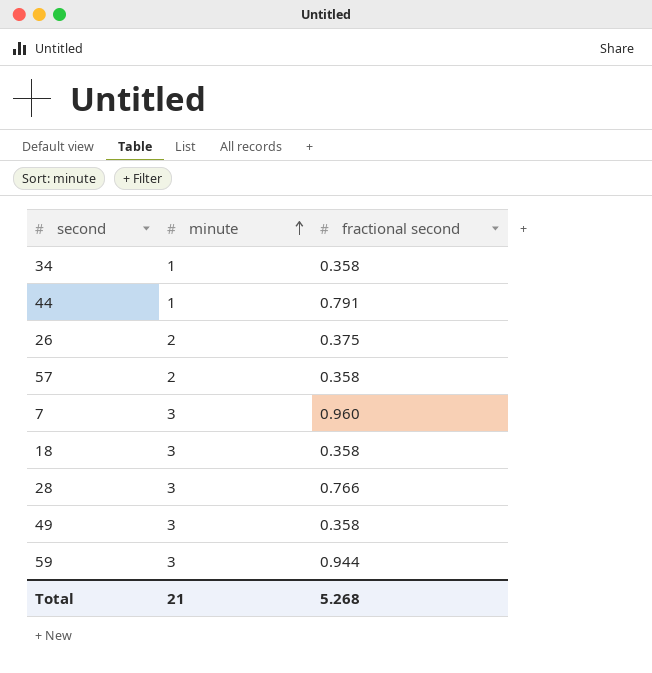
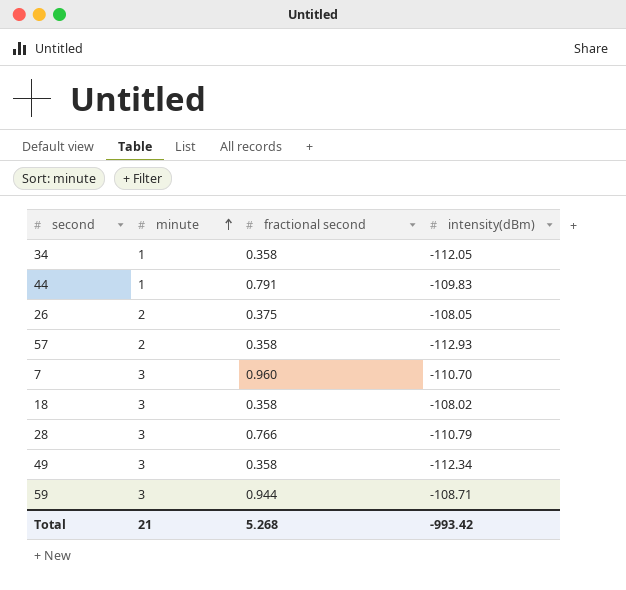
column intensity(dBm) | position: none -> 4

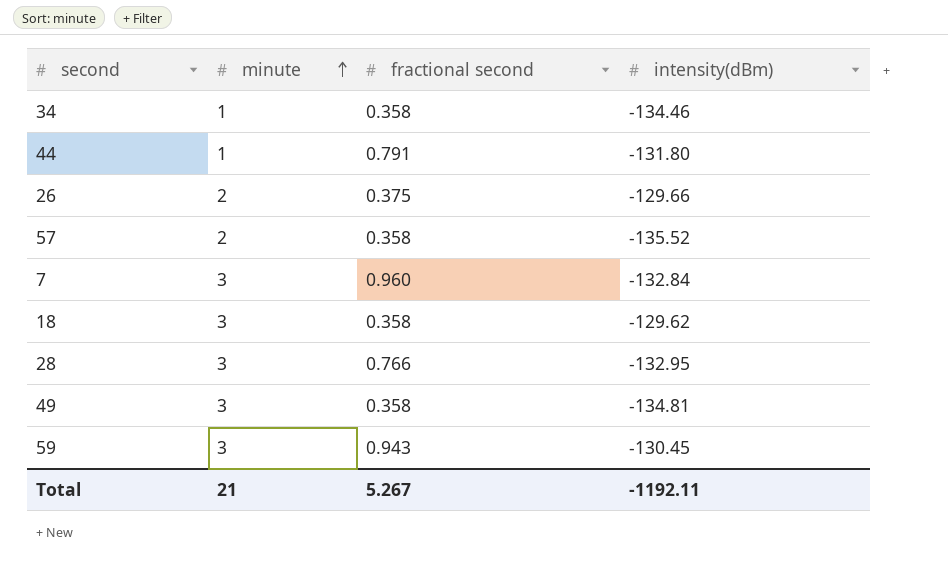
34 | intensity(dBm): -112.05 -> -134.46
44 | intensity(dBm): -109.83 -> -131.80
26 | intensity(dBm): -108.05 -> -129.66
57 | intensity(dBm): -112.93 -> -135.52
7 | intensity(dBm): -110.70 -> -132.84
18 | intensity(dBm): -108.02 -> -129.62
28 | intensity(dBm): -110.79 -> -132.95
49 | intensity(dBm): -112.34 -> -134.81
59 | fractional second: 0.944 -> 0.943
59 | intensity(dBm): -108.71 -> -130.45
Total | fractional second: 5.268 -> 5.267
Total | intensity(dBm): -993.42 -> -1192.11

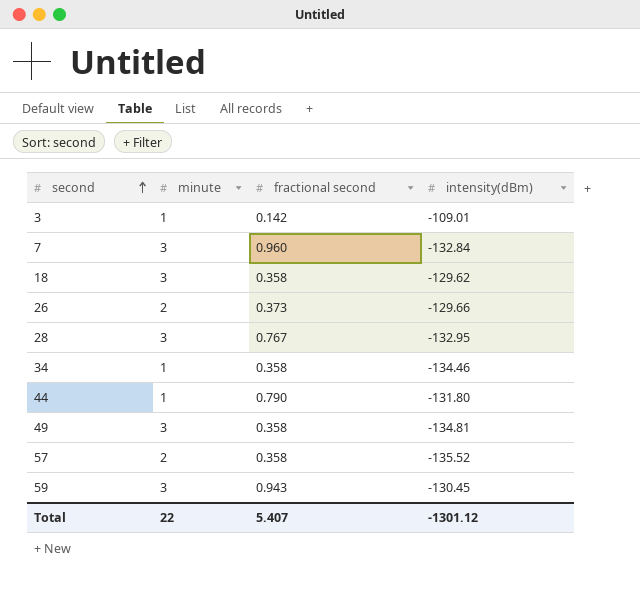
row order: minute ascending -> second ascending
row 3: none -> 1 | 0.142 | -109.01
26 | fractional second: 0.375 -> 0.373
28 | fractional second: 0.766 -> 0.767
44 | fractional second: 0.791 -> 0.790
Total | minute: 21 -> 22
Total | fractional second: 5.267 -> 5.407
Total | intensity(dBm): -1192.11 -> -1301.12

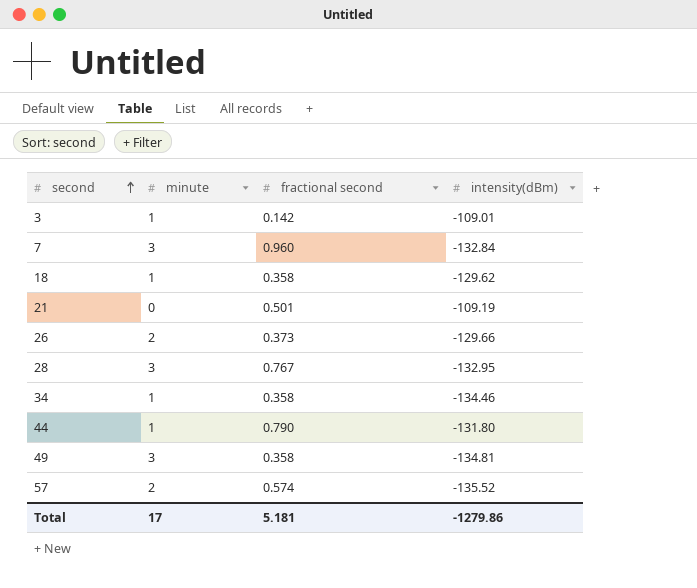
row 59: 3 | 0.943 | -130.45 -> none
18 | minute: 3 -> 1
row 21: none -> 0 | 0.501 | -109.19
57 | fractional second: 0.358 -> 0.574
Total | minute: 22 -> 17
Total | fractional second: 5.407 -> 5.181
Total | intensity(dBm): -1301.12 -> -1279.86

